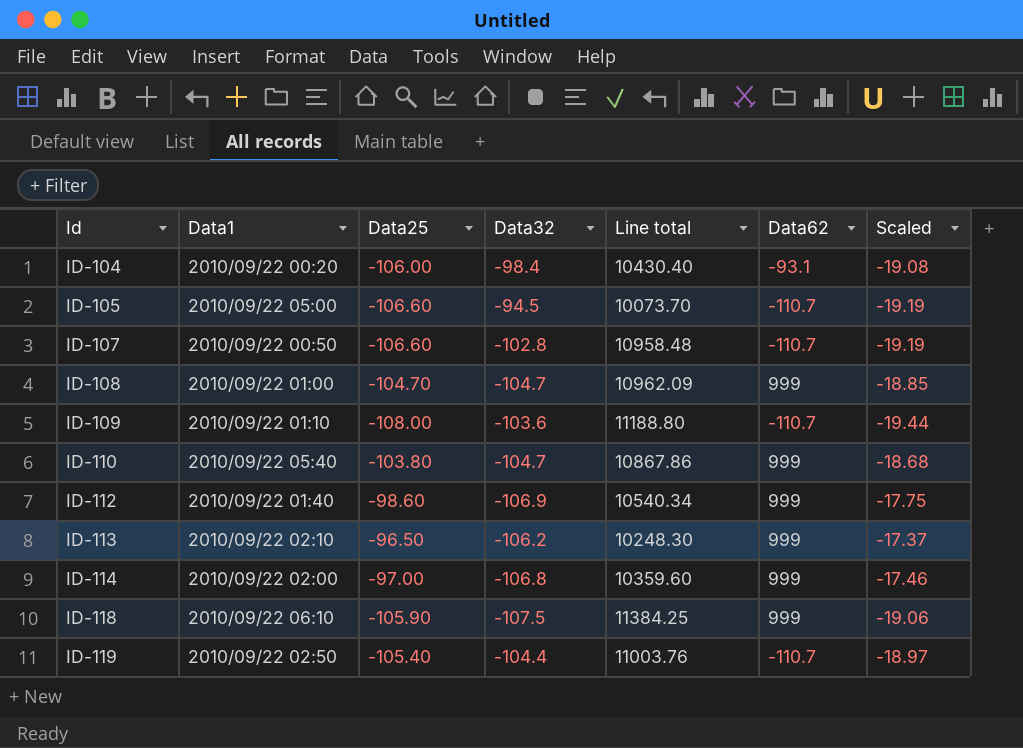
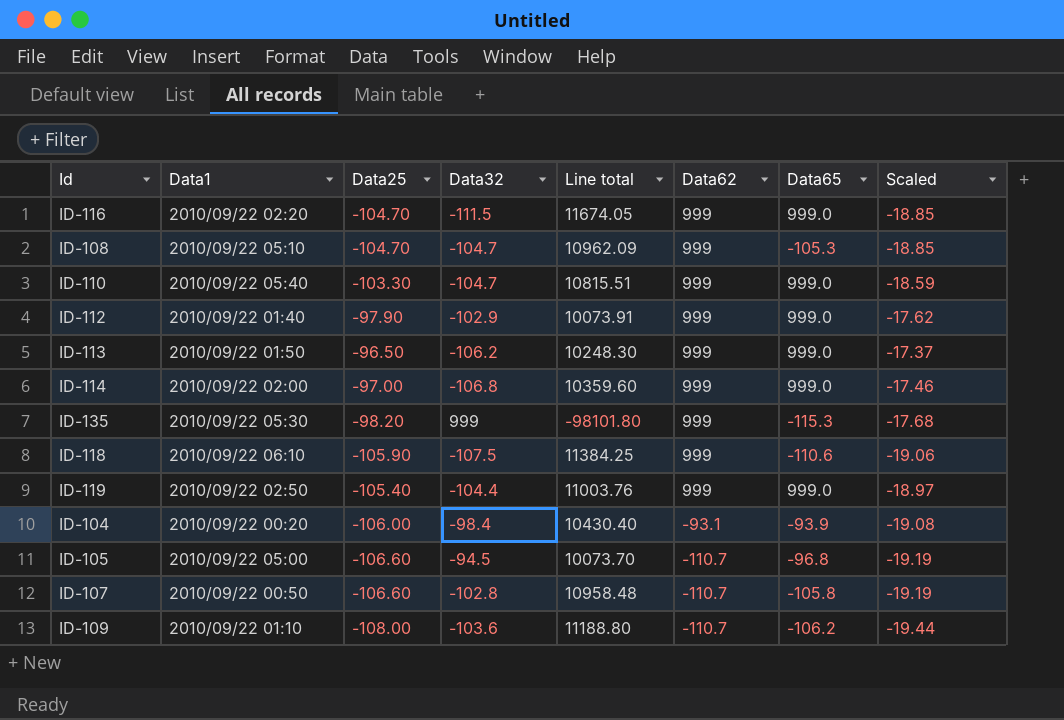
row order: Id ascending -> Data62 descending
column Data65 | position: none -> 7
row ID-116: none -> 2010/09/22 02:20 | -104.70 | -111.5 | 11674.05 | 999 | 999.0 | -18.85
ID-108 | Data1: 2010/09/22 01:00 -> 2010/09/22 05:10
ID-110 | Data25: -103.80 -> -103.30
ID-110 | Line total: 10867.86 -> 10815.51
ID-110 | Scaled: -18.68 -> -18.59
ID-112 | Data25: -98.60 -> -97.90
ID-112 | Data32: -106.9 -> -102.9
ID-112 | Line total: 10540.34 -> 10073.91
ID-112 | Scaled: -17.75 -> -17.62
ID-113 | Data1: 2010/09/22 02:10 -> 2010/09/22 01:50
row ID-135: none -> 2010/09/22 05:30 | -98.20 | 999 | -98101.80 | 999 | -115.3 | -17.68
ID-119 | Data62: -110.7 -> 999

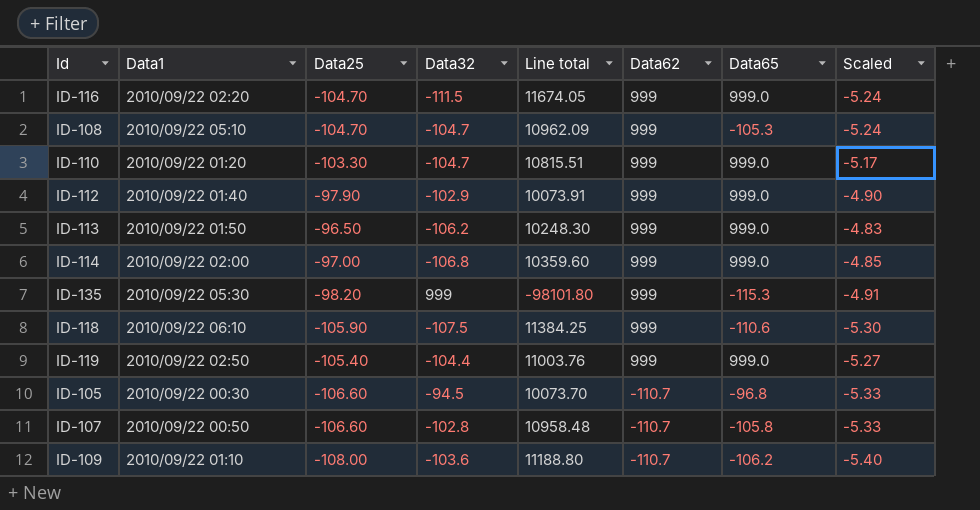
column Scaled | formula: [Data25] * 0.18 -> [Data25] * 0.05
row ID-104: 2010/09/22 00:20 | -106.00 | -98.4 | 10430.40 | -93.1 | -93.9 | -19.08 -> none
ID-110 | Data1: 2010/09/22 05:40 -> 2010/09/22 01:20
ID-105 | Data1: 2010/09/22 05:00 -> 2010/09/22 00:30

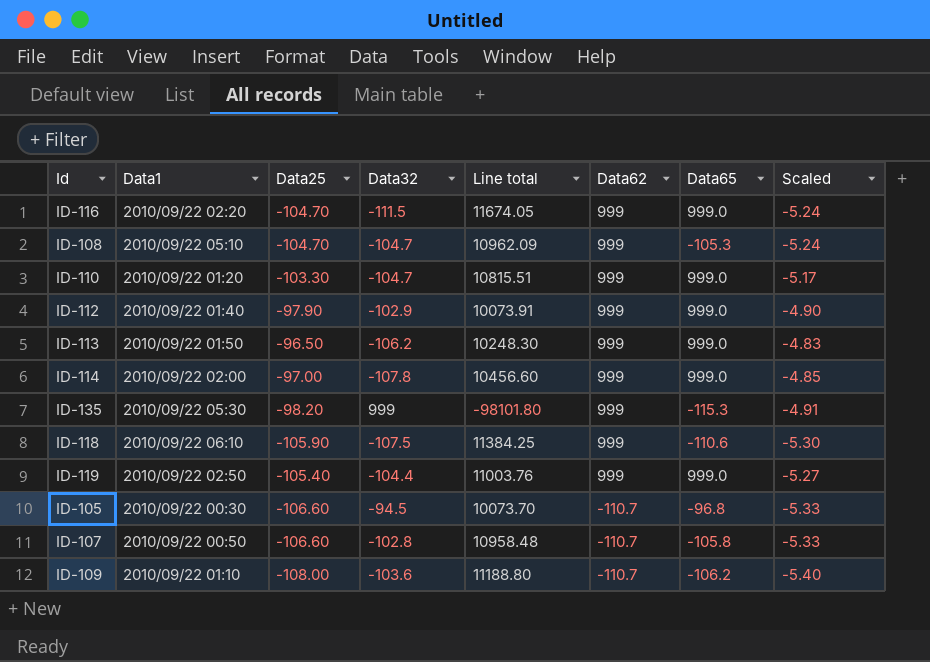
ID-114 | Data32: -106.8 -> -107.8
ID-114 | Line total: 10359.60 -> 10456.60

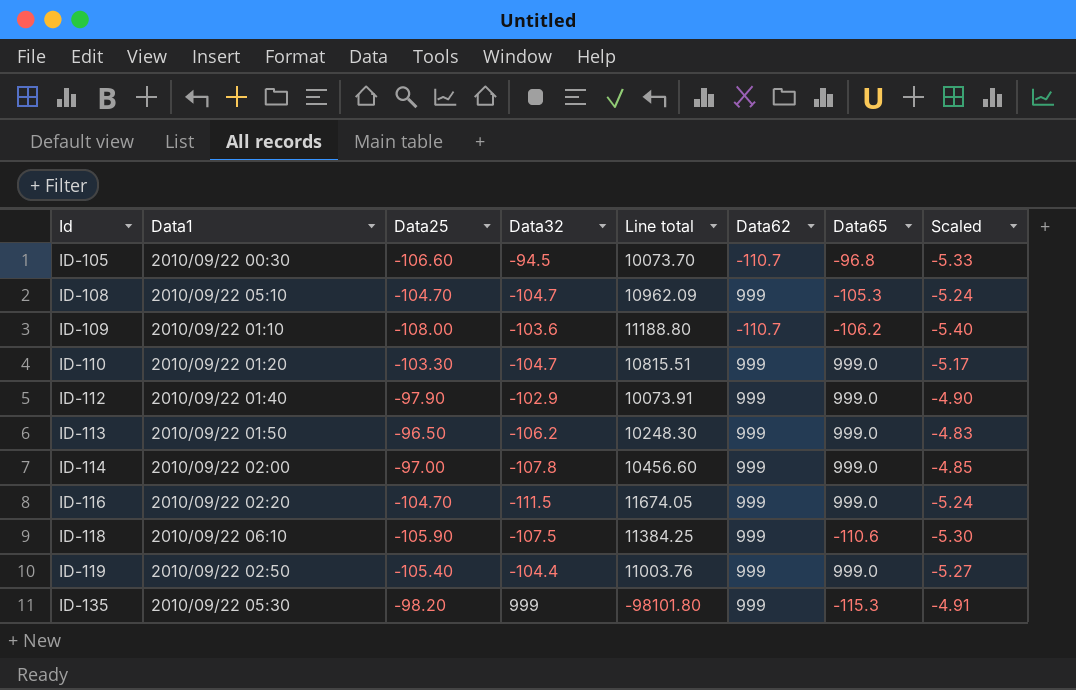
row order: Data62 descending -> Id ascending
row ID-107: 2010/09/22 00:50 | -106.60 | -102.8 | 10958.48 | -110.7 | -105.8 | -5.33 -> none

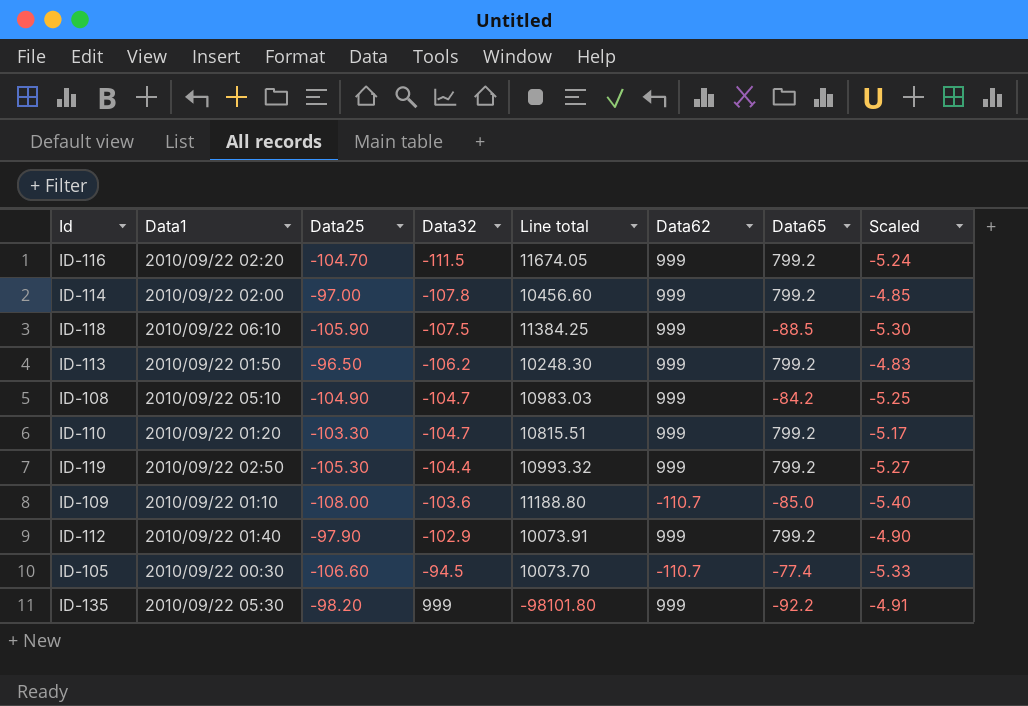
row order: Id ascending -> Data32 ascending
ID-116 | Data65: 999.0 -> 799.2
ID-114 | Data65: 999.0 -> 799.2
ID-118 | Data65: -110.6 -> -88.5
ID-113 | Data65: 999.0 -> 799.2
ID-108 | Data25: -104.70 -> -104.90
ID-108 | Line total: 10962.09 -> 10983.03
ID-108 | Data65: -105.3 -> -84.2
ID-108 | Scaled: -5.24 -> -5.25
ID-110 | Data65: 999.0 -> 799.2
ID-119 | Data25: -105.40 -> -105.30
ID-119 | Line total: 11003.76 -> 10993.32
ID-119 | Data65: 999.0 -> 799.2
ID-109 | Data65: -106.2 -> -85.0
ID-112 | Data65: 999.0 -> 799.2
ID-105 | Data65: -96.8 -> -77.4
ID-135 | Data65: -115.3 -> -92.2

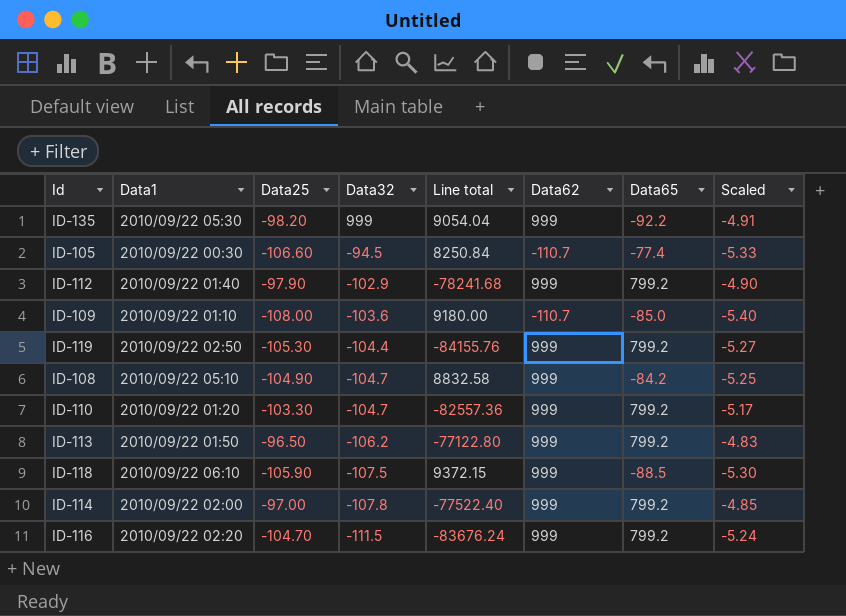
row order: Data32 ascending -> Data32 descending
column Line total | formula: [Data25] * [Data32] -> [Data25] * [Data65]

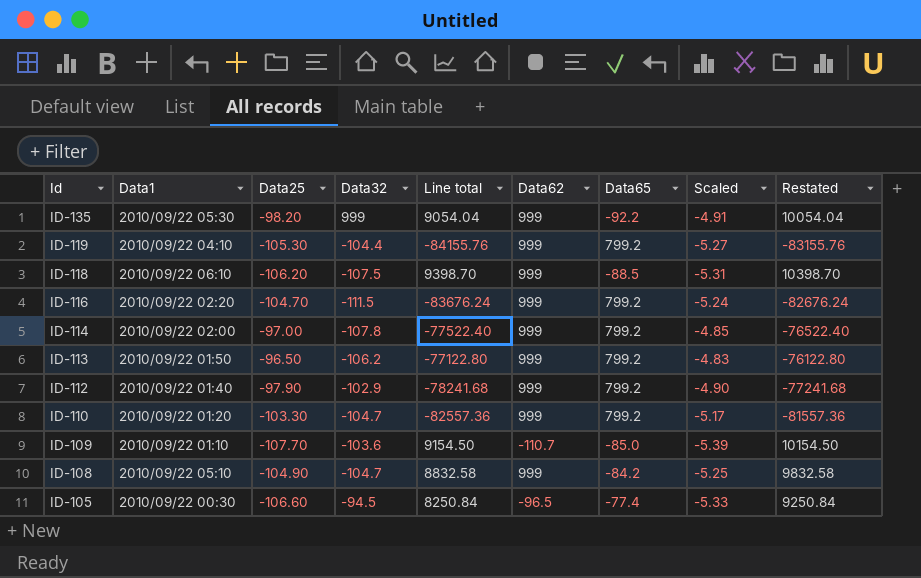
row order: Data32 descending -> Id descending
column Restated | formula: none -> [Line total] + 1000
ID-119 | Data1: 2010/09/22 02:50 -> 2010/09/22 04:10
ID-118 | Data25: -105.90 -> -106.20
ID-118 | Line total: 9372.15 -> 9398.70
ID-118 | Scaled: -5.30 -> -5.31
ID-109 | Data25: -108.00 -> -107.70
ID-109 | Line total: 9180.00 -> 9154.50
ID-109 | Scaled: -5.40 -> -5.39
ID-105 | Data62: -110.7 -> -96.5

